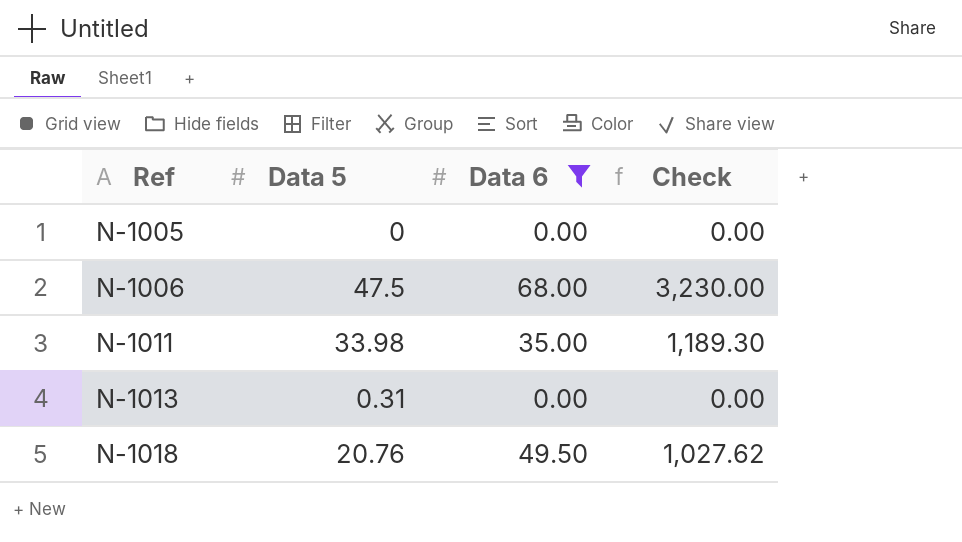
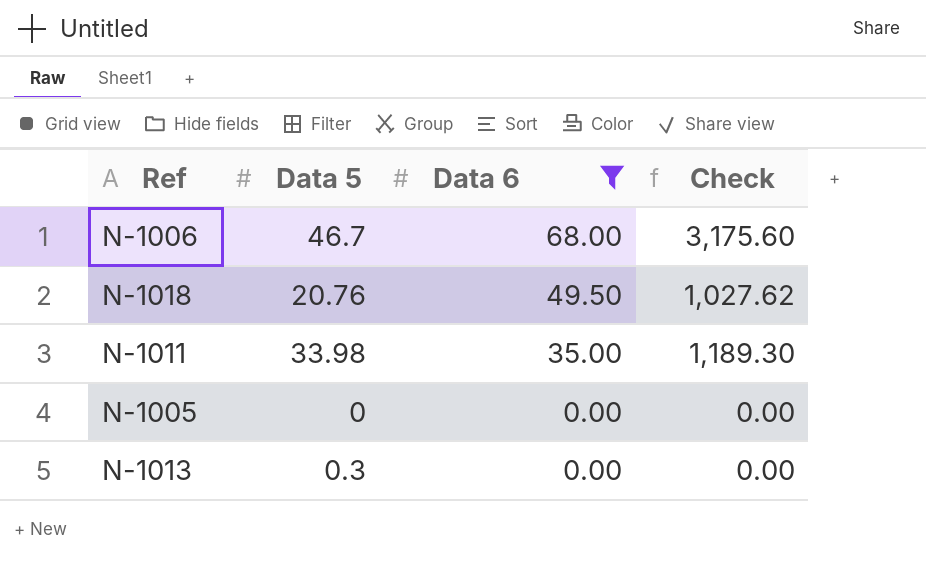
row order: Ref ascending -> Data 6 descending
N-1006 | Data 5: 47.5 -> 46.7
N-1006 | Check: 3,230.00 -> 3,175.60
N-1013 | Data 5: 0.31 -> 0.3

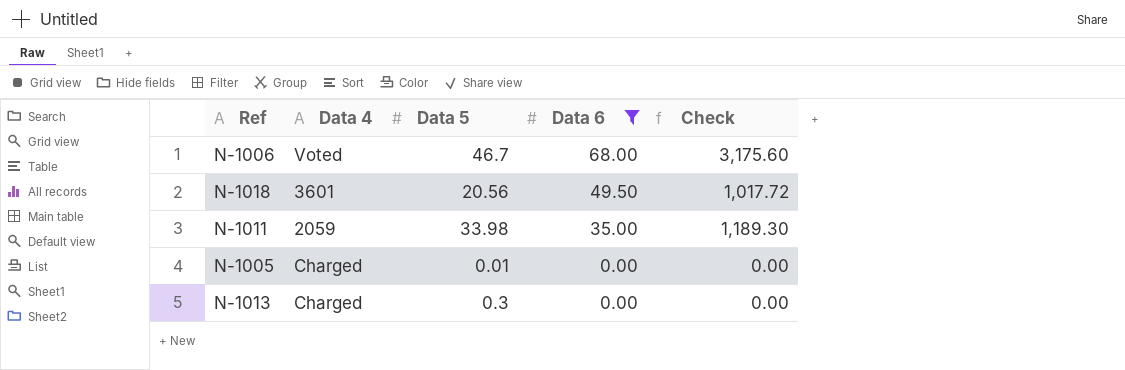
column Data 4 | position: none -> 2
N-1018 | Data 5: 20.76 -> 20.56
N-1018 | Check: 1,027.62 -> 1,017.72
N-1005 | Data 5: 0 -> 0.01

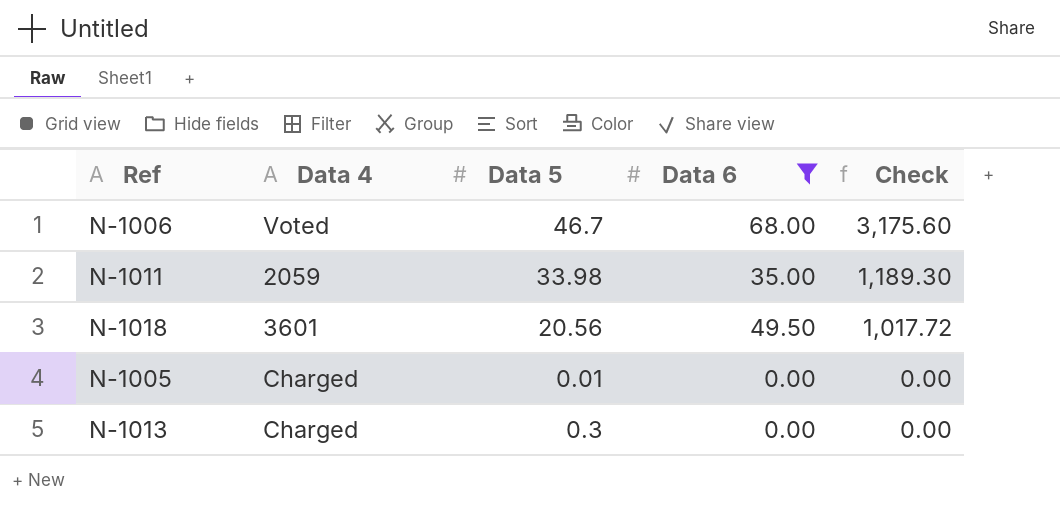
row order: Data 6 descending -> Check descending

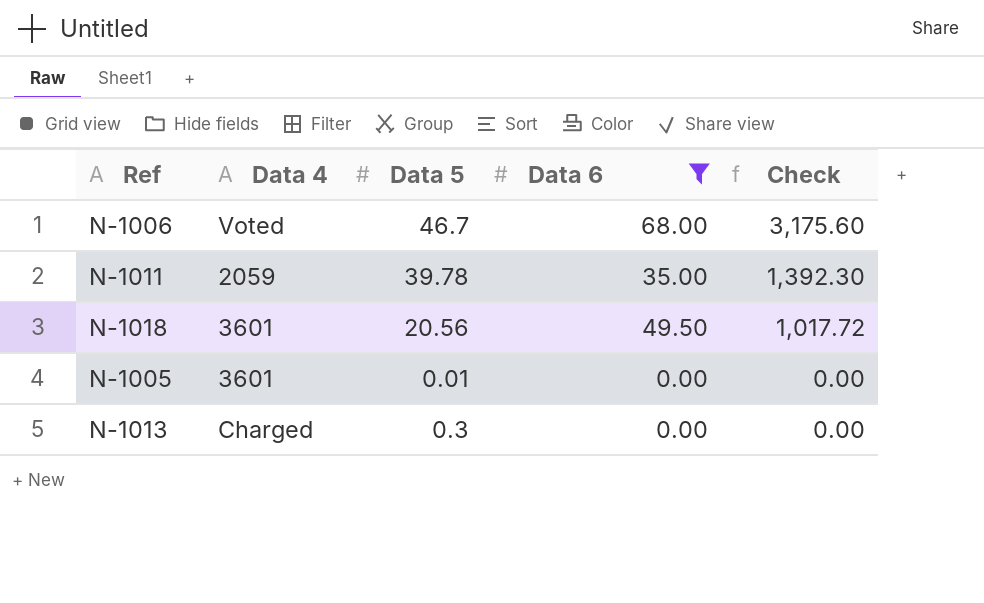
N-1011 | Data 5: 33.98 -> 39.78
N-1011 | Check: 1,189.30 -> 1,392.30
N-1005 | Data 4: Charged -> 3601

